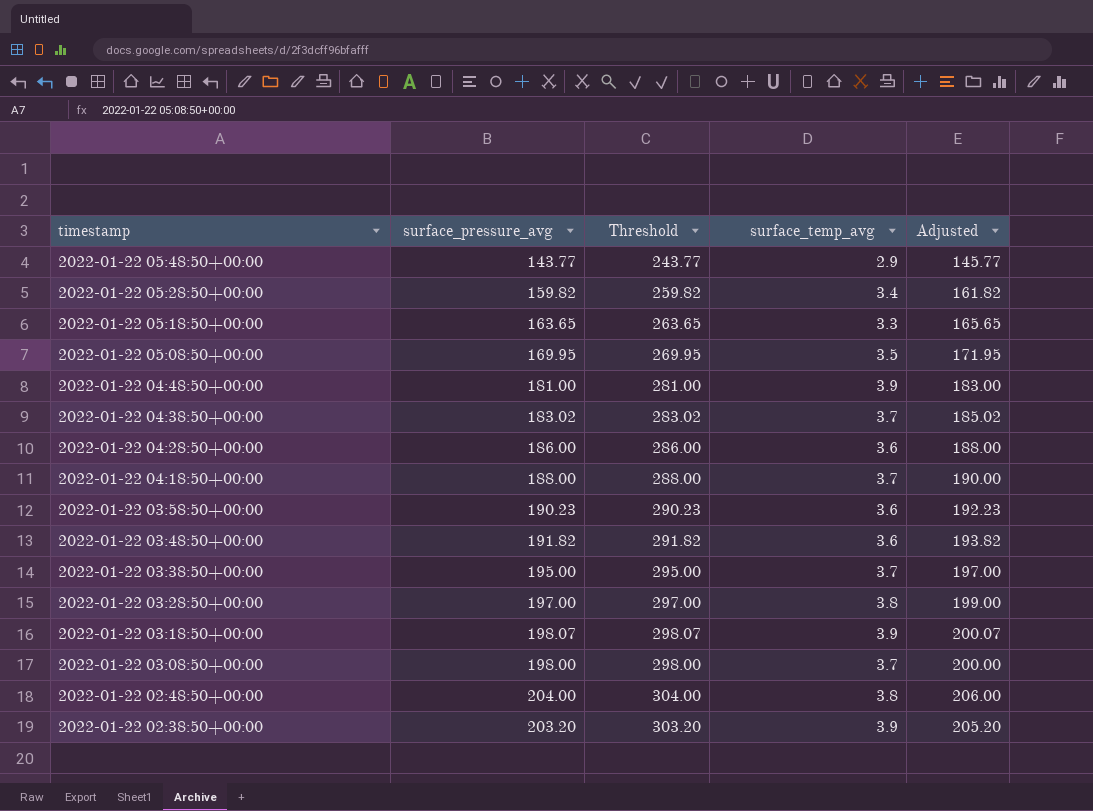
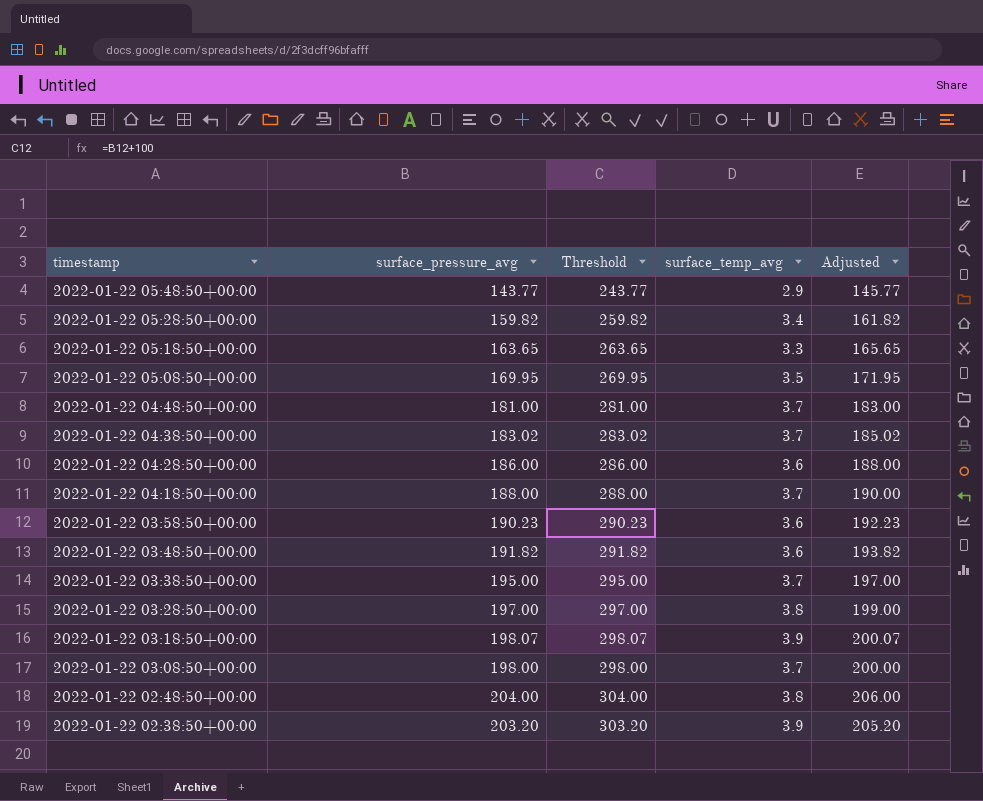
2022-01-22 04:48:50+00:00 | surface_temp_avg: 3.9 -> 3.7

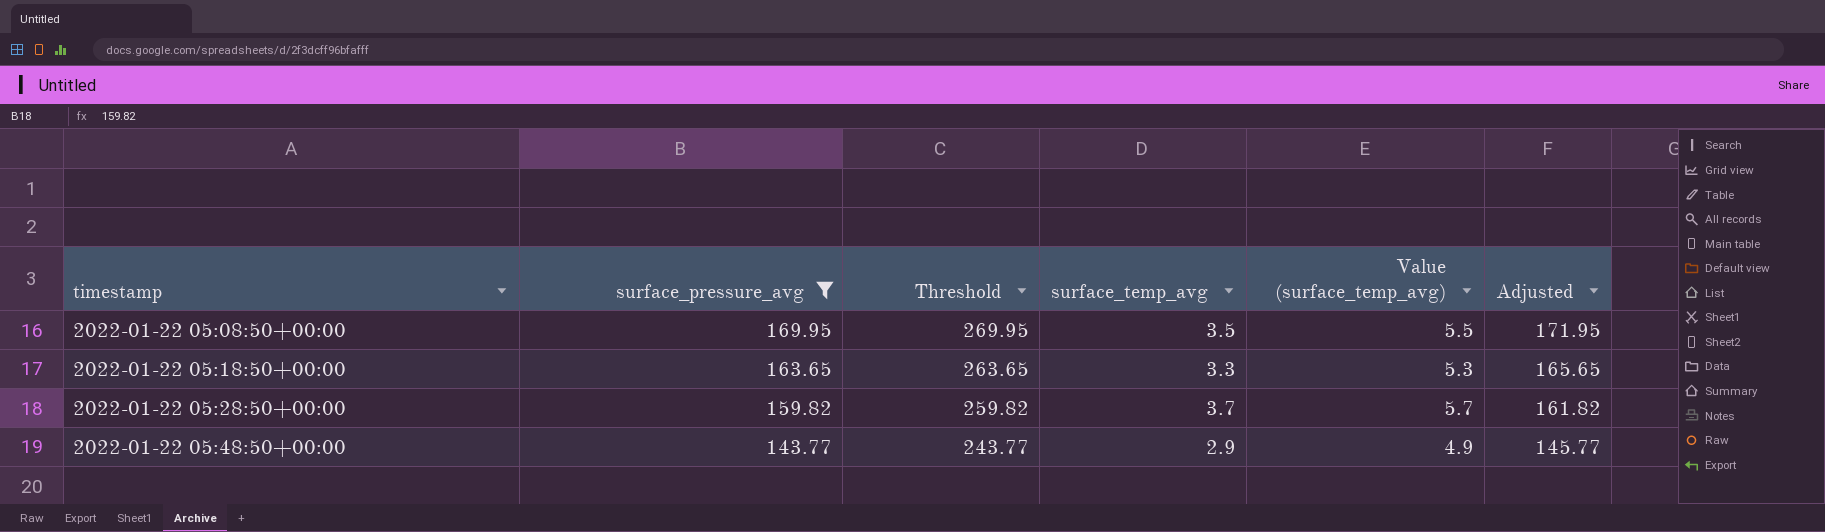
filter: none -> surface_pressure_avg <= 169.95
row order: timestamp descending -> timestamp ascending
column Value (surface_temp_avg) | formula: none -> [surface_temp_avg] + 2
2022-01-22 05:28:50+00:00 | surface_temp_avg: 3.4 -> 3.7

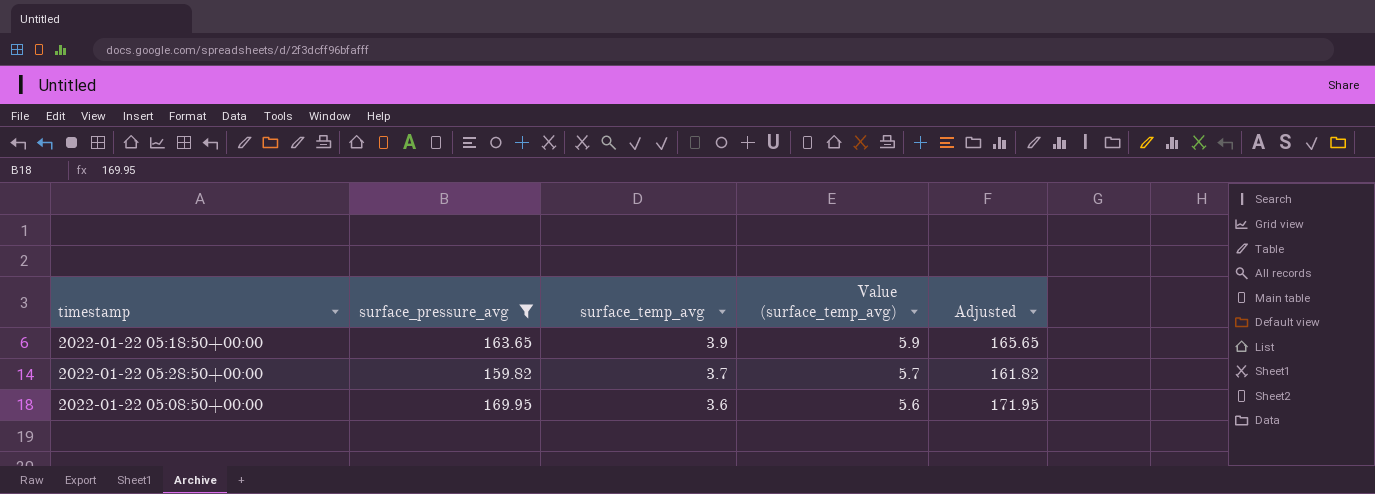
row order: timestamp ascending -> surface_temp_avg descending
column Threshold | formula: [surface_pressure_avg] + 100 -> none
row 2022-01-22 05:48:50+00:00: 143.77 | 243.77 | 2.9 | 4.9 | 145.77 -> none
2022-01-22 05:18:50+00:00 | surface_temp_avg: 3.3 -> 3.9
2022-01-22 05:18:50+00:00 | Value (surface_temp_avg): 5.3 -> 5.9
2022-01-22 05:08:50+00:00 | surface_temp_avg: 3.5 -> 3.6
2022-01-22 05:08:50+00:00 | Value (surface_temp_avg): 5.5 -> 5.6

